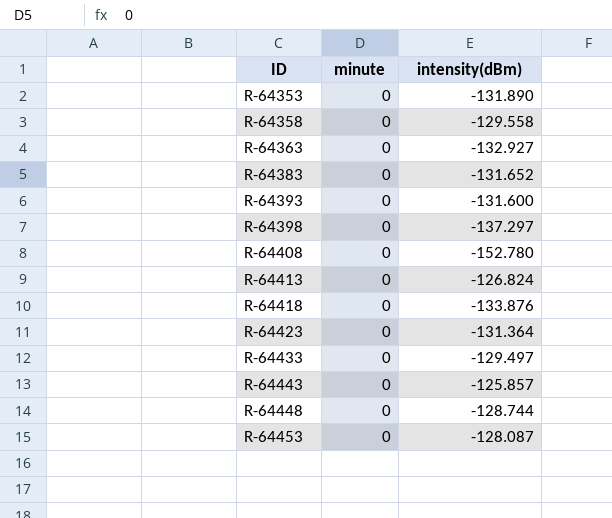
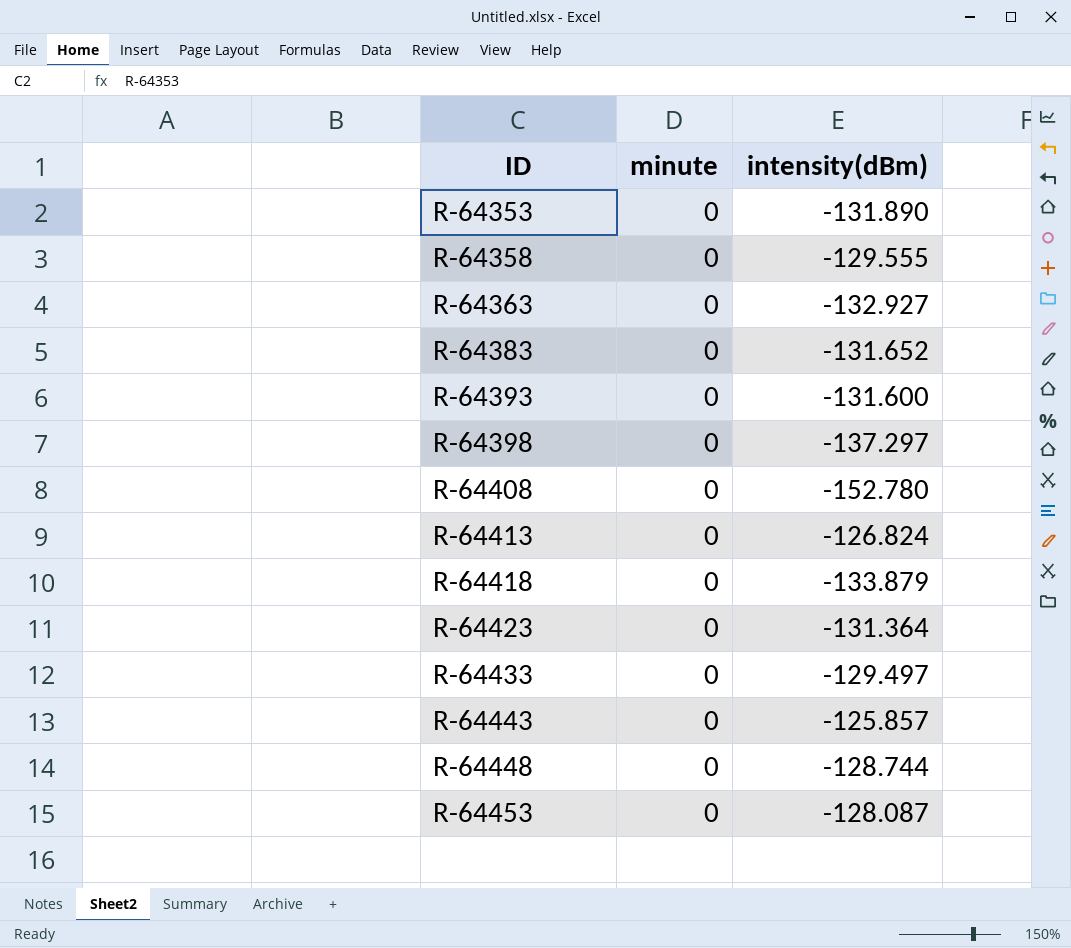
R-64358 | intensity(dBm): -129.558 -> -129.555
R-64418 | intensity(dBm): -133.876 -> -133.879

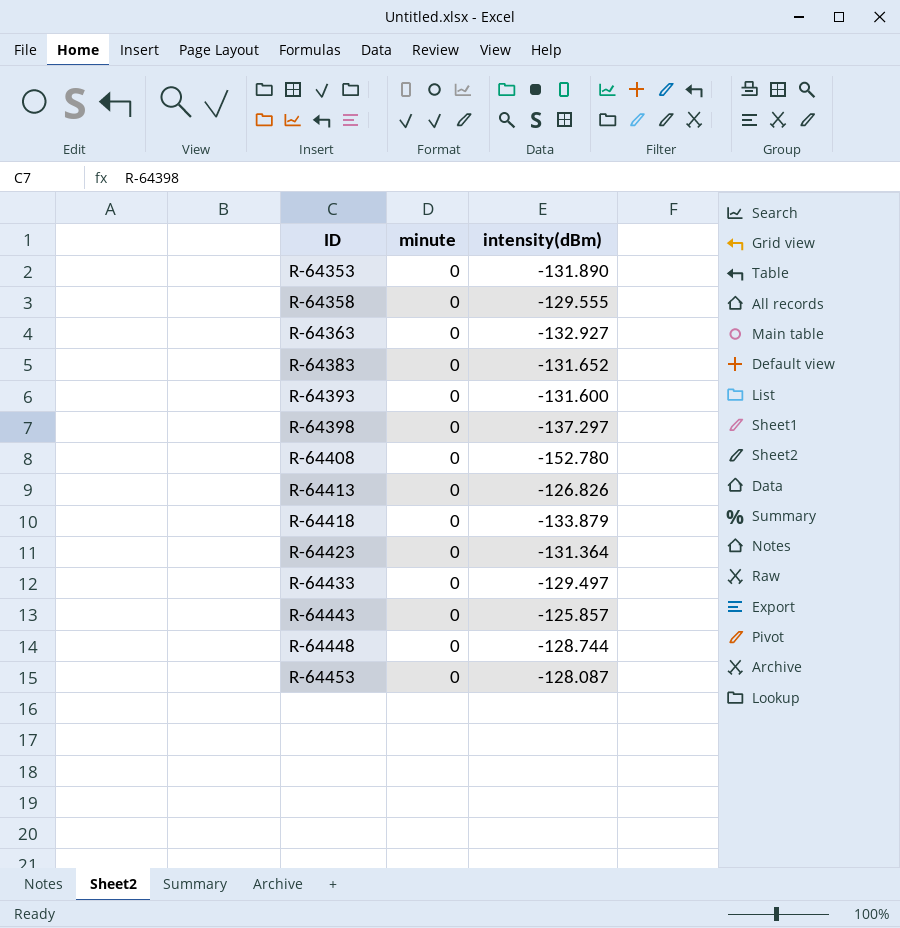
R-64413 | intensity(dBm): -126.824 -> -126.826

